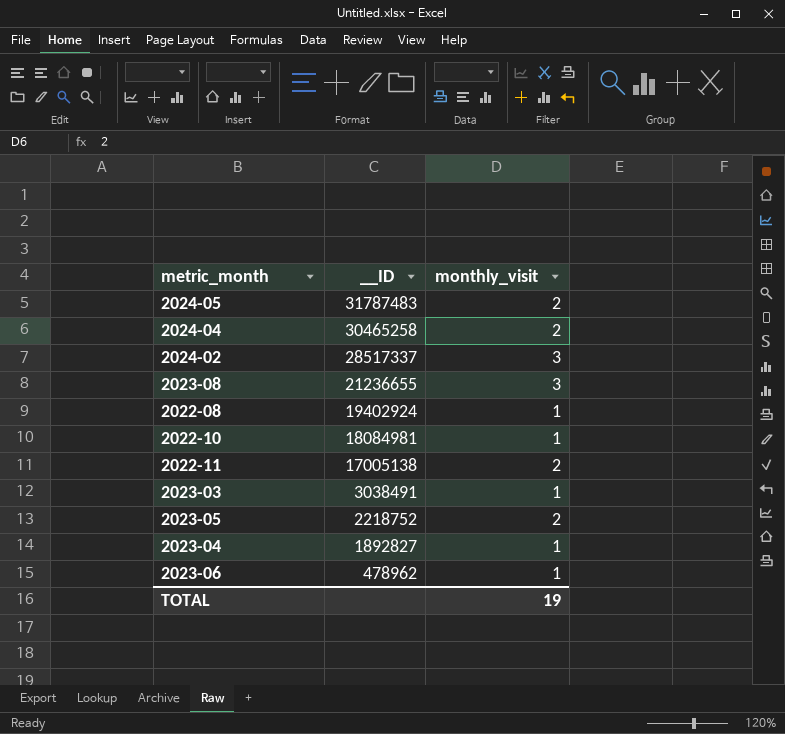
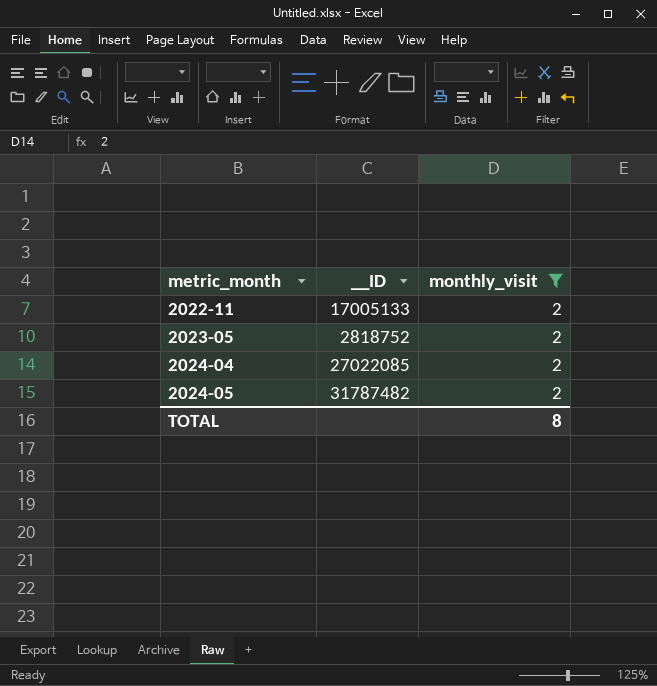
filter: none -> monthly_visit = 2
row order: __ID descending -> metric_month ascending
2022-11 | __ID: 17005138 -> 17005133
2023-05 | __ID: 2218752 -> 2818752
2024-04 | __ID: 30465258 -> 27022085
2024-05 | __ID: 31787483 -> 31787482
TOTAL | monthly_visit: 19 -> 8

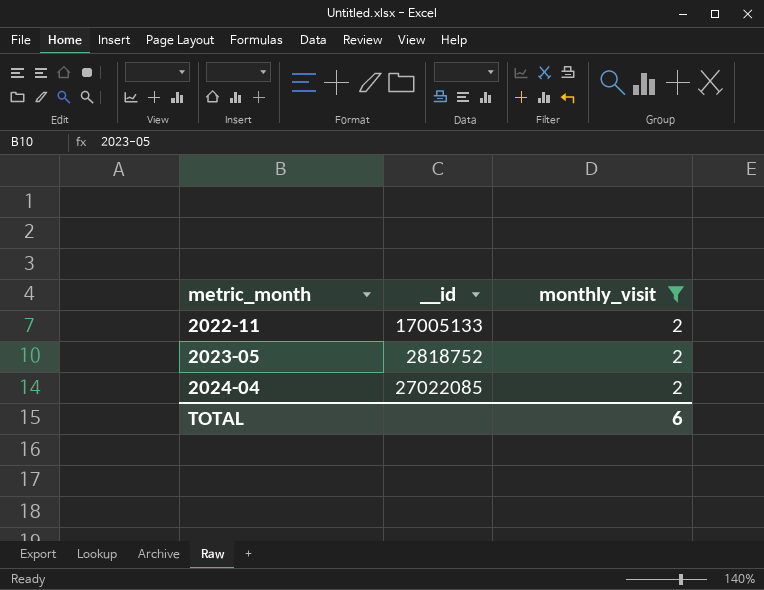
column name: __ID -> __id
row 2024-05: 31787482 | 2 -> none
TOTAL | monthly_visit: 8 -> 6

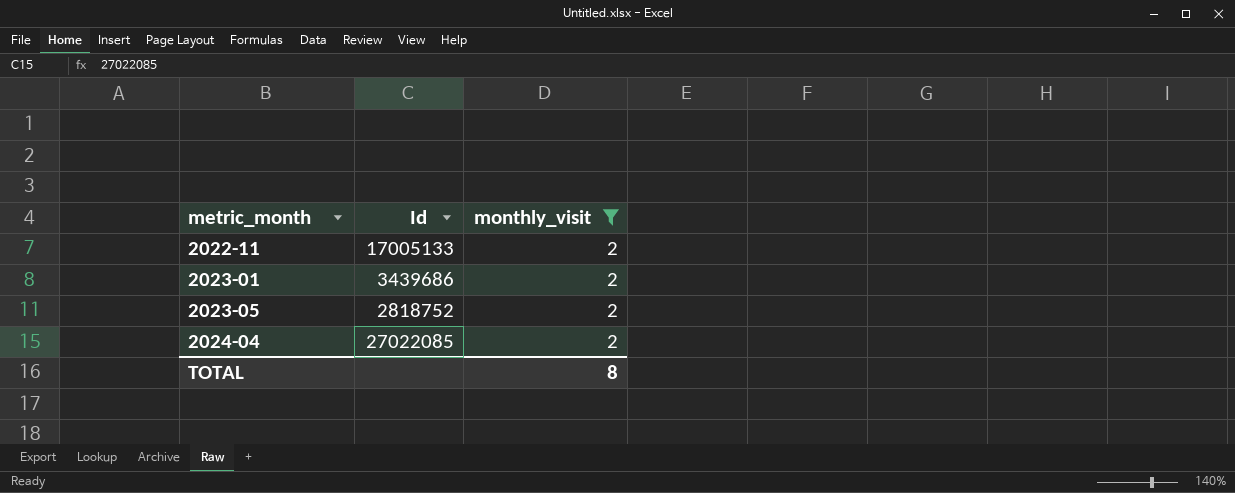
column name: __id -> Id
row 2023-01: none -> 3439686 | 2
TOTAL | monthly_visit: 6 -> 8

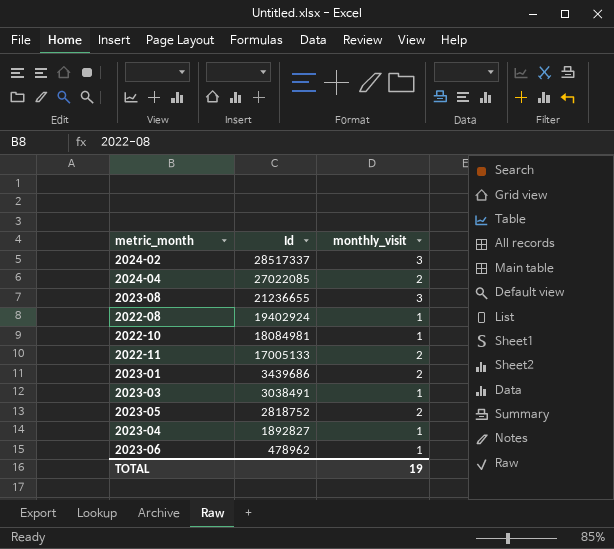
filter: monthly_visit = 2 -> none
row order: metric_month ascending -> Id descending
TOTAL | monthly_visit: 8 -> 19

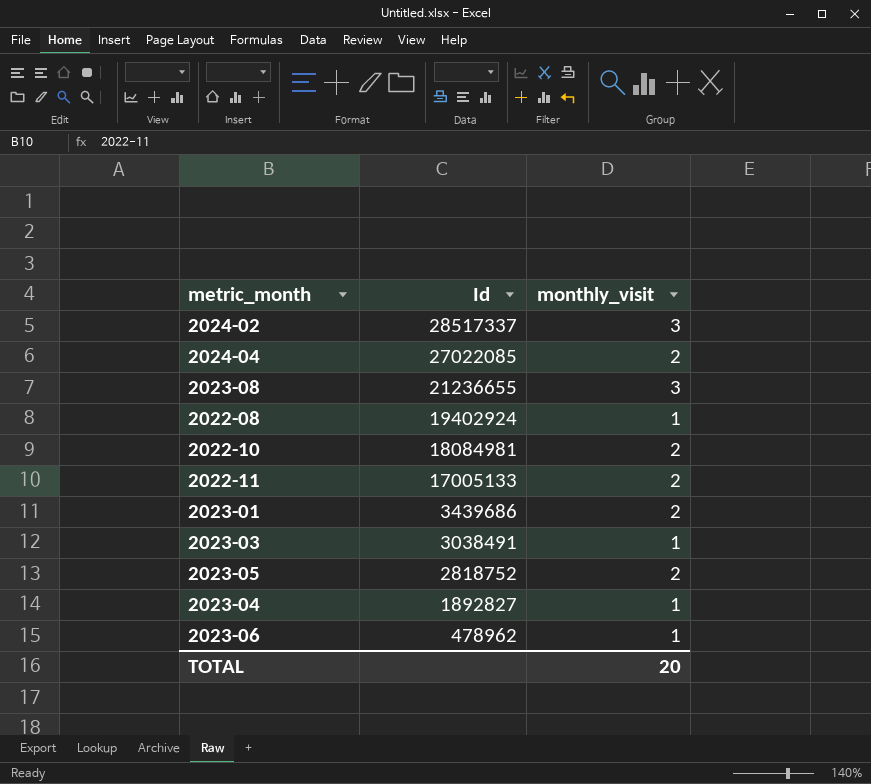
2022-10 | monthly_visit: 1 -> 2
TOTAL | monthly_visit: 19 -> 20

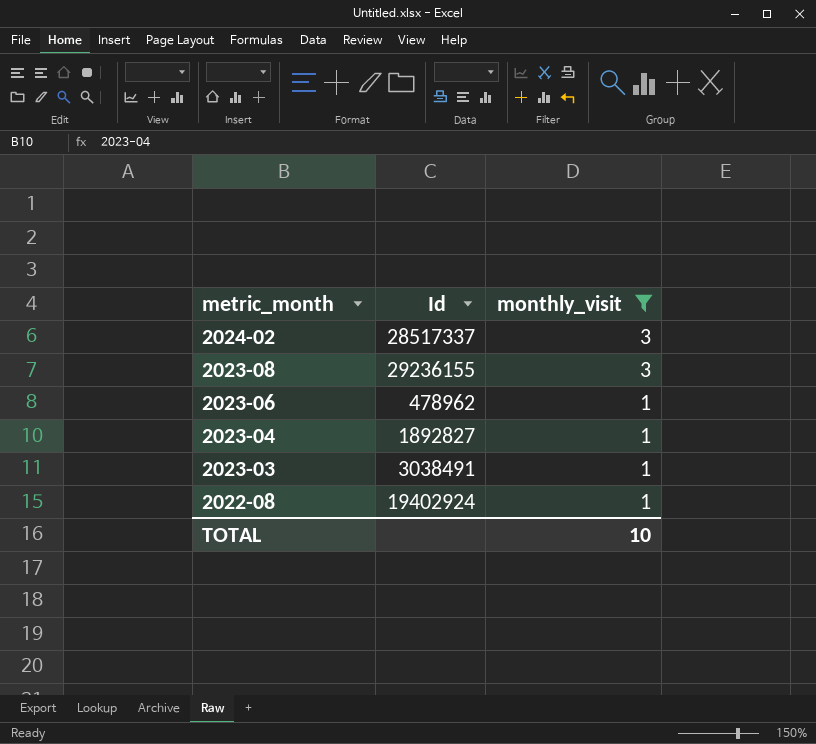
filter: none -> monthly_visit != 2
row order: Id descending -> metric_month descending
2023-08 | Id: 21236655 -> 29236155
TOTAL | monthly_visit: 20 -> 10

